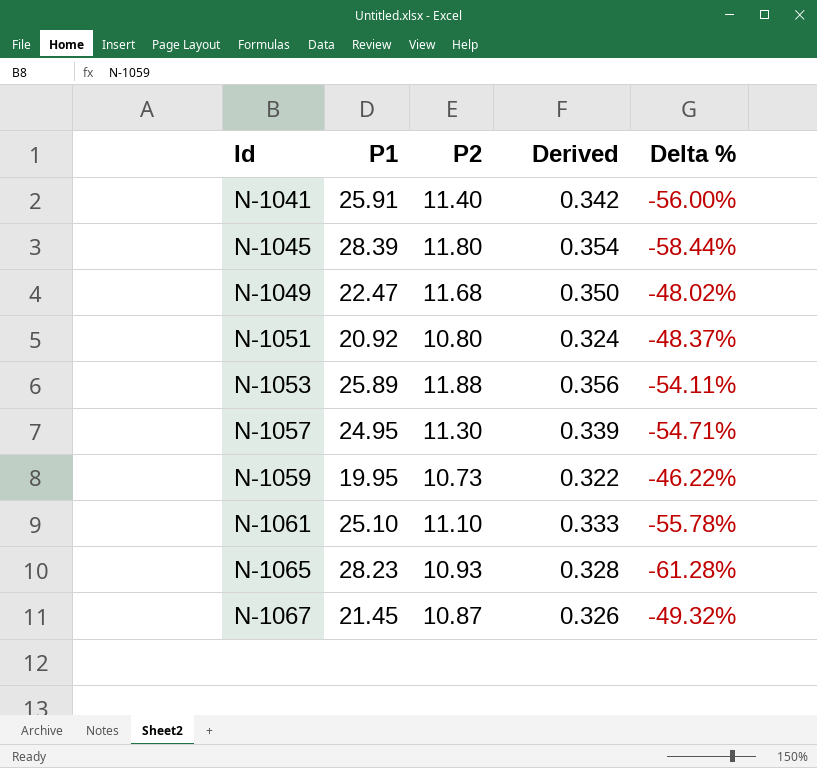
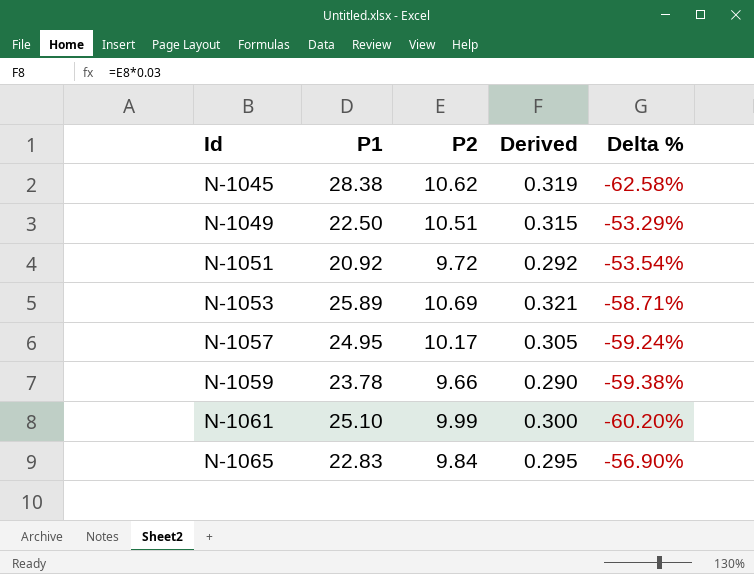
row N-1041: 25.91 | 11.40 | 0.342 | -56.00% -> none
row N-1067: 21.45 | 10.87 | 0.326 | -49.32% -> none
N-1045 | P1: 28.39 -> 28.38
N-1045 | P2: 11.80 -> 10.62
N-1045 | Derived: 0.354 -> 0.319
N-1045 | Delta %: -58.44% -> -62.58%
N-1049 | P1: 22.47 -> 22.50
N-1049 | P2: 11.68 -> 10.51
N-1049 | Derived: 0.350 -> 0.315
N-1049 | Delta %: -48.02% -> -53.29%
N-1051 | P2: 10.80 -> 9.72
N-1051 | Derived: 0.324 -> 0.292
N-1051 | Delta %: -48.37% -> -53.54%
N-1053 | P2: 11.88 -> 10.69
N-1053 | Derived: 0.356 -> 0.321
N-1053 | Delta %: -54.11% -> -58.71%
N-1057 | P2: 11.30 -> 10.17
N-1057 | Derived: 0.339 -> 0.305
N-1057 | Delta %: -54.71% -> -59.24%
N-1059 | P1: 19.95 -> 23.78
N-1059 | P2: 10.73 -> 9.66
N-1059 | Derived: 0.322 -> 0.290
N-1059 | Delta %: -46.22% -> -59.38%
N-1061 | P2: 11.10 -> 9.99
N-1061 | Derived: 0.333 -> 0.300
N-1061 | Delta %: -55.78% -> -60.20%
N-1065 | P1: 28.23 -> 22.83
N-1065 | P2: 10.93 -> 9.84
N-1065 | Derived: 0.328 -> 0.295
N-1065 | Delta %: -61.28% -> -56.90%

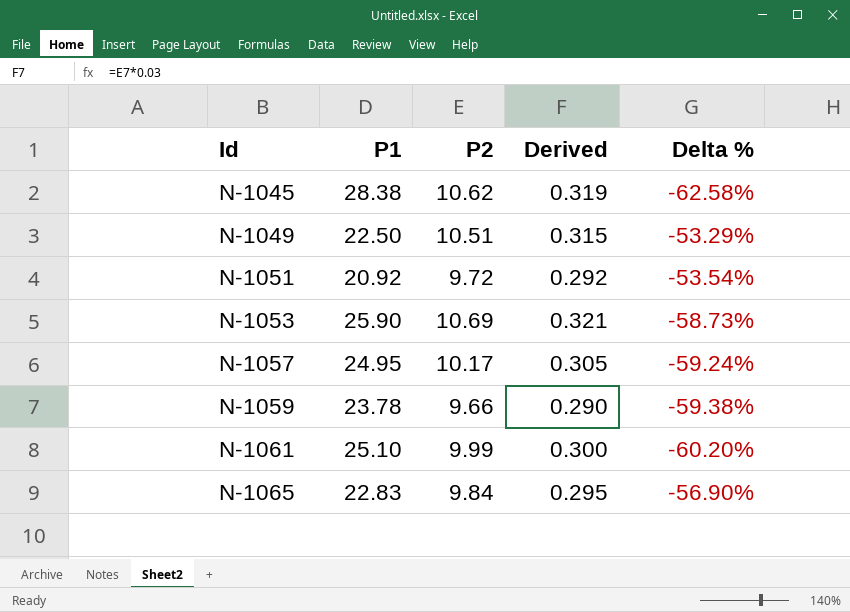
N-1053 | P1: 25.89 -> 25.90
N-1053 | Delta %: -58.71% -> -58.73%

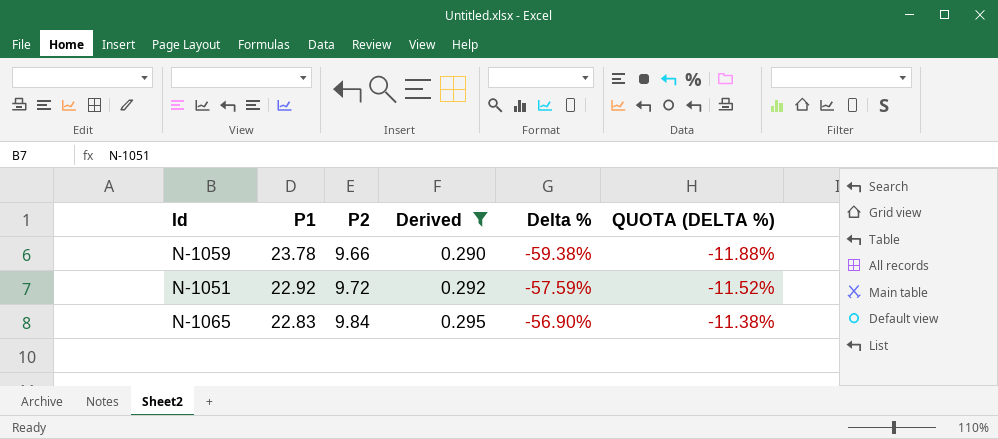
filter: none -> Derived <= 0.295
row order: Id ascending -> P1 descending
column QUOTA (DELTA %) | formula: none -> [Delta %] * 0.2
N-1051 | P1: 20.92 -> 22.92
N-1051 | Delta %: -53.54% -> -57.59%

